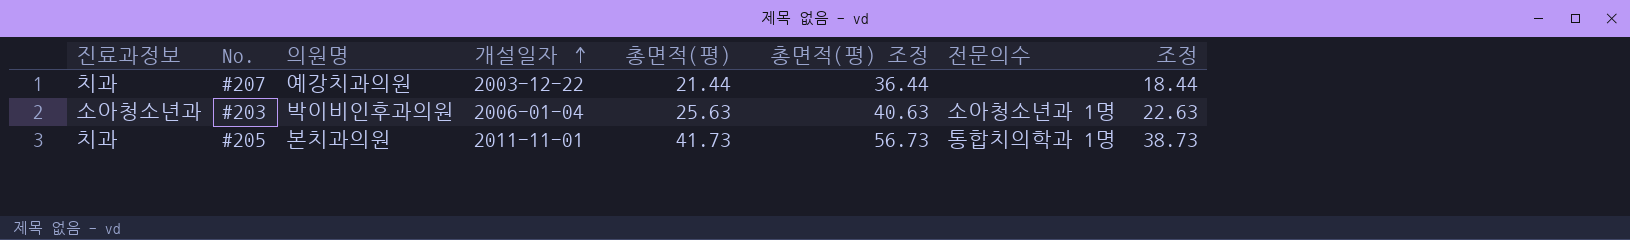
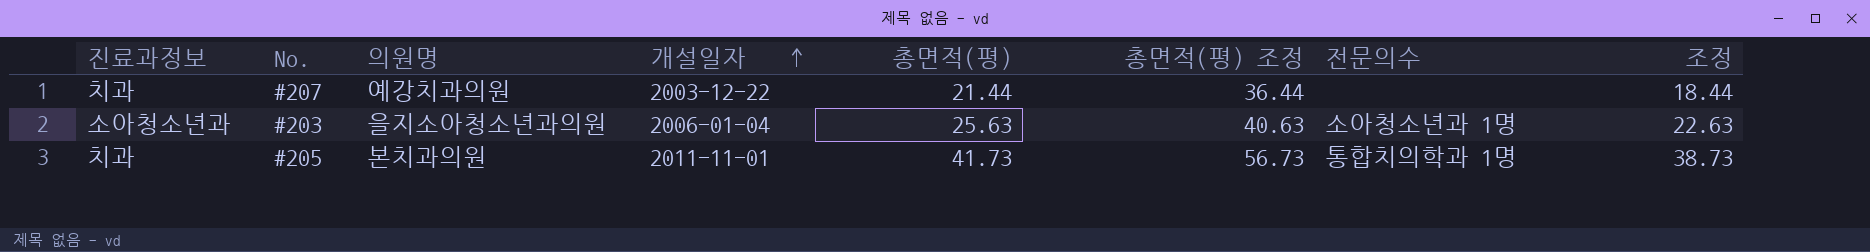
#203 | 의원명: 박이비인후과의원 -> 을지소아청소년과의원

